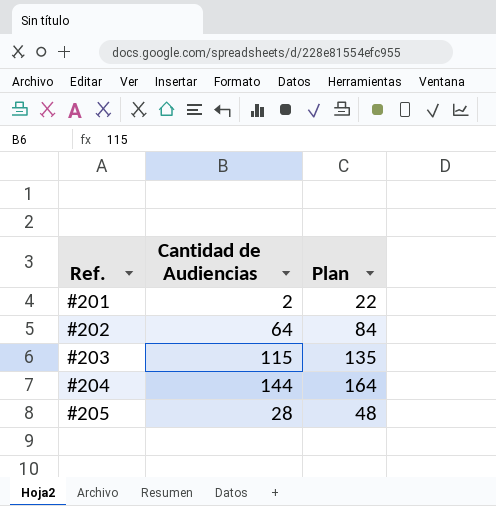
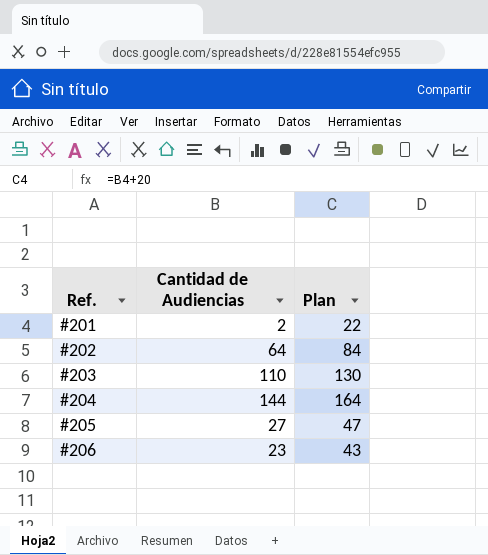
#203 | Cantidad de Audiencias: 115 -> 110
#203 | Plan: 135 -> 130
#205 | Cantidad de Audiencias: 28 -> 27
#205 | Plan: 48 -> 47
row #206: none -> 23 | 43

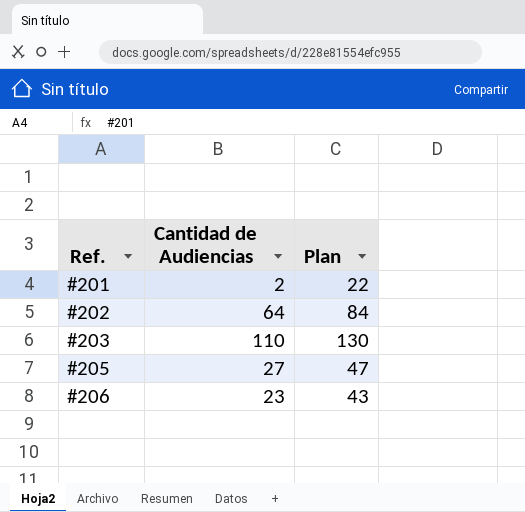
row #204: 144 | 164 -> none

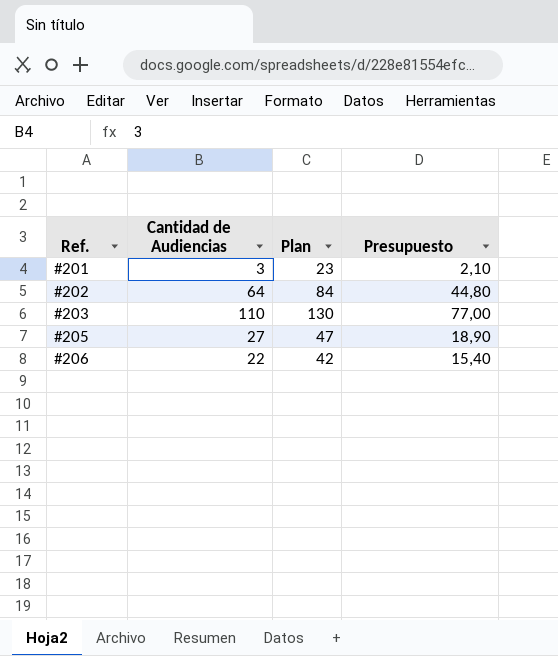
column Presupuesto | formula: none -> [Cantidad de Audiencias] * 0,7
#201 | Cantidad de Audiencias: 2 -> 3
#201 | Plan: 22 -> 23
#206 | Cantidad de Audiencias: 23 -> 22
#206 | Plan: 43 -> 42

